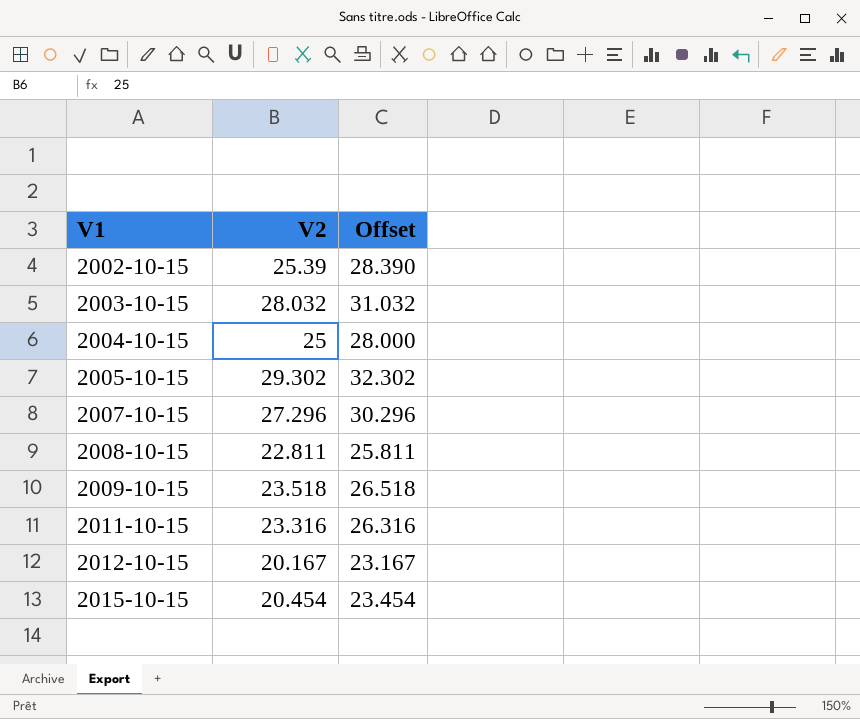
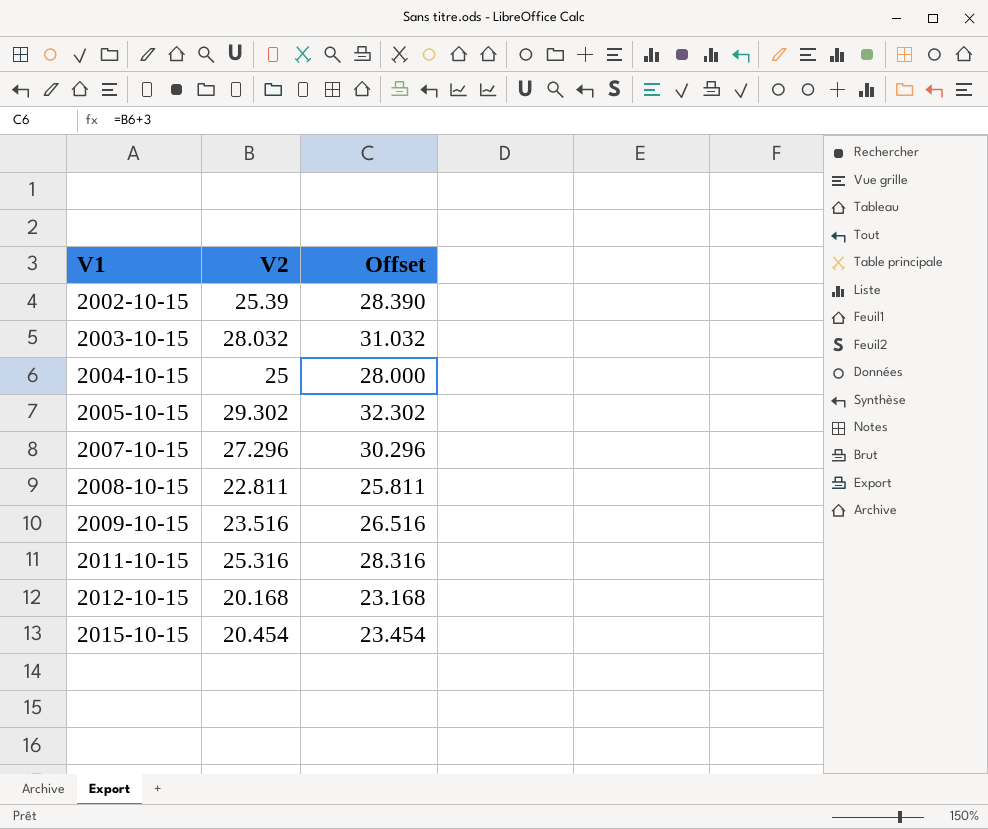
2009-10-15 | V2: 23.518 -> 23.516
2009-10-15 | Offset: 26.518 -> 26.516
2011-10-15 | V2: 23.316 -> 25.316
2011-10-15 | Offset: 26.316 -> 28.316
2012-10-15 | V2: 20.167 -> 20.168
2012-10-15 | Offset: 23.167 -> 23.168

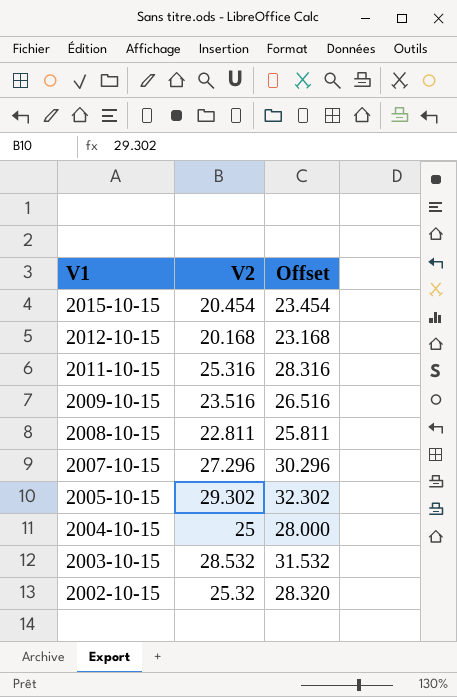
row order: V1 ascending -> V1 descending
2003-10-15 | V2: 28.032 -> 28.532
2003-10-15 | Offset: 31.032 -> 31.532
2002-10-15 | V2: 25.39 -> 25.32
2002-10-15 | Offset: 28.390 -> 28.320

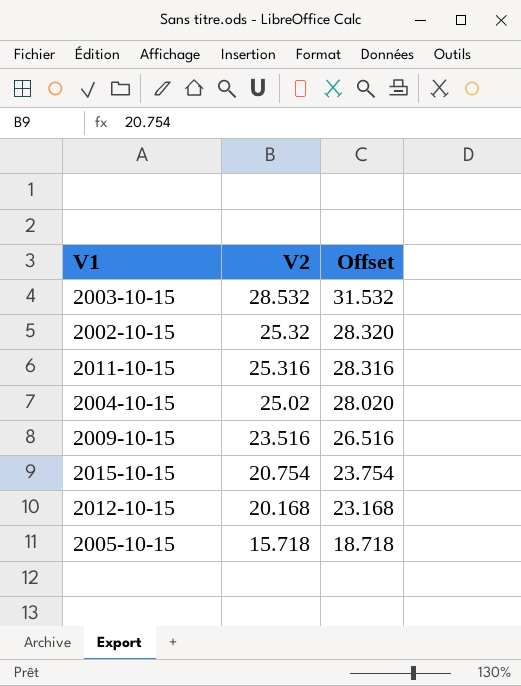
row order: V1 descending -> V2 descending
row 2008-10-15: 22.811 | 25.811 -> none
row 2007-10-15: 27.296 | 30.296 -> none
2004-10-15 | V2: 25 -> 25.02
2004-10-15 | Offset: 28.000 -> 28.020
2015-10-15 | V2: 20.454 -> 20.754
2015-10-15 | Offset: 23.454 -> 23.754
2005-10-15 | V2: 29.302 -> 15.718
2005-10-15 | Offset: 32.302 -> 18.718

